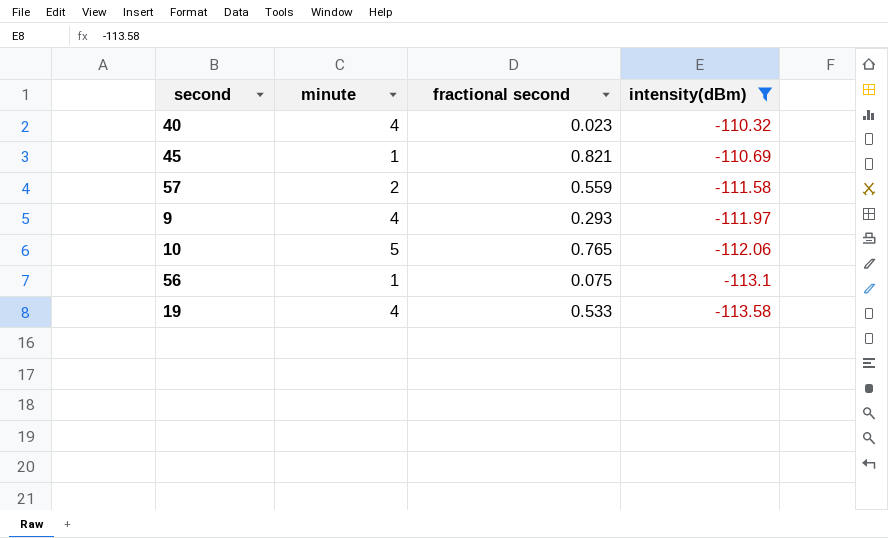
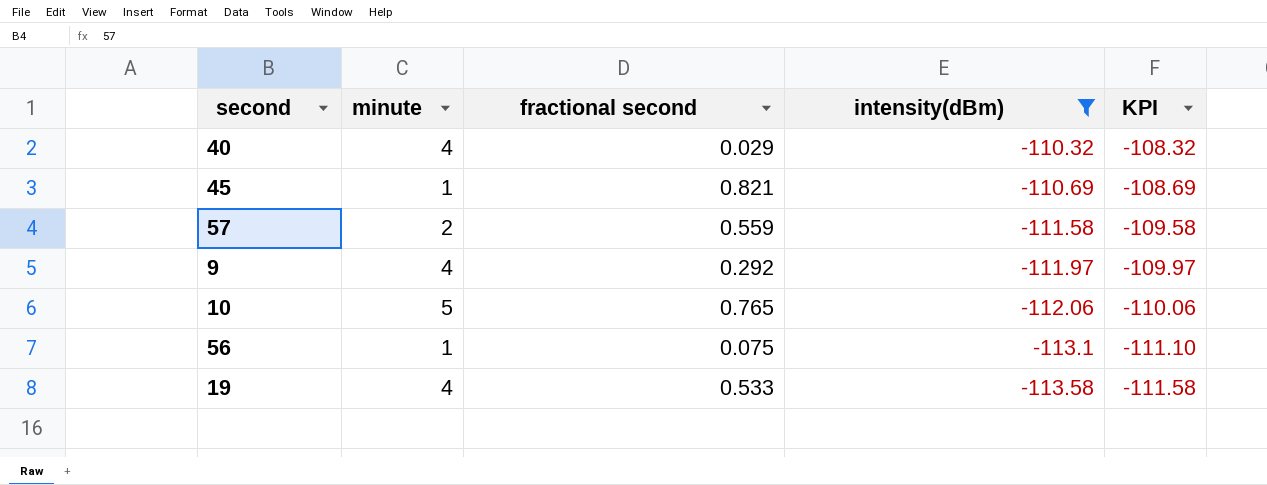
column KPI | formula: none -> [intensity(dBm)] + 2
40 | fractional second: 0.023 -> 0.029
9 | fractional second: 0.293 -> 0.292

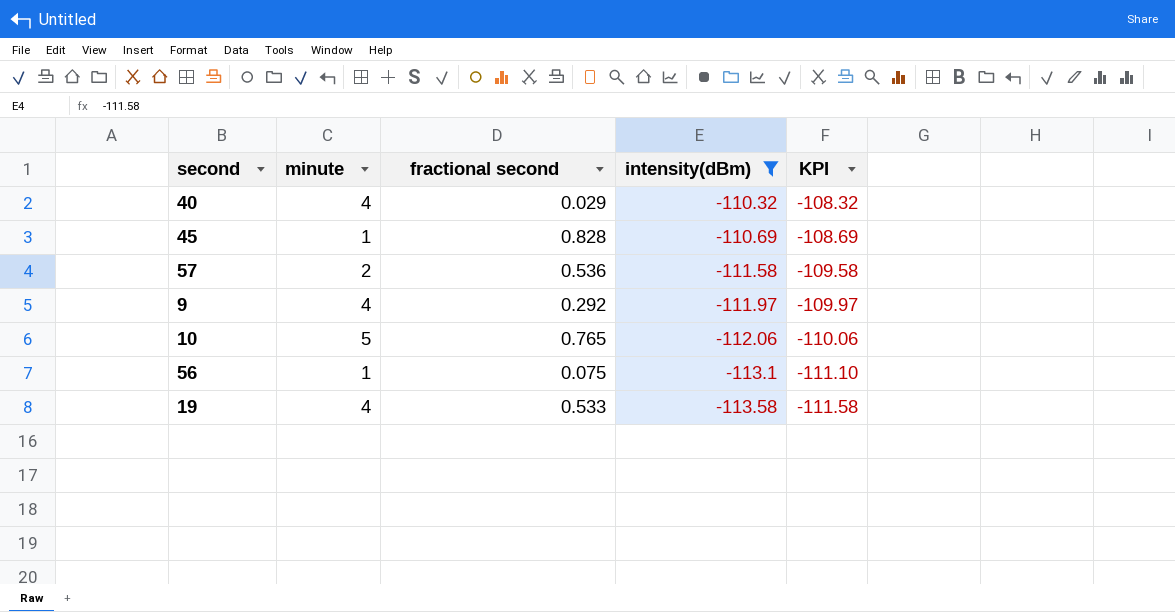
45 | fractional second: 0.821 -> 0.828
57 | fractional second: 0.559 -> 0.536

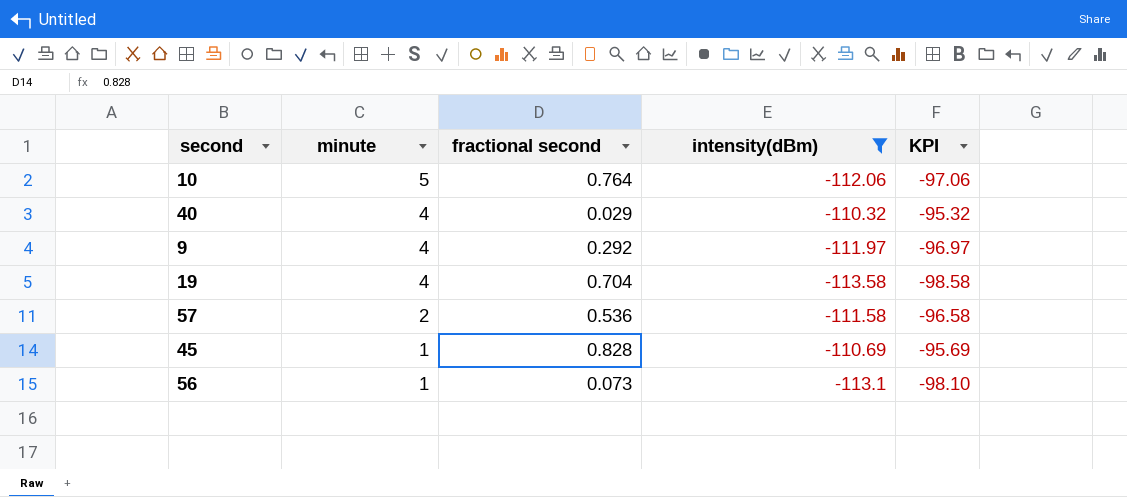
row order: intensity(dBm) descending -> minute descending
column KPI | formula: [intensity(dBm)] + 2 -> [intensity(dBm)] + 15
10 | fractional second: 0.765 -> 0.764
19 | fractional second: 0.533 -> 0.704
56 | fractional second: 0.075 -> 0.073

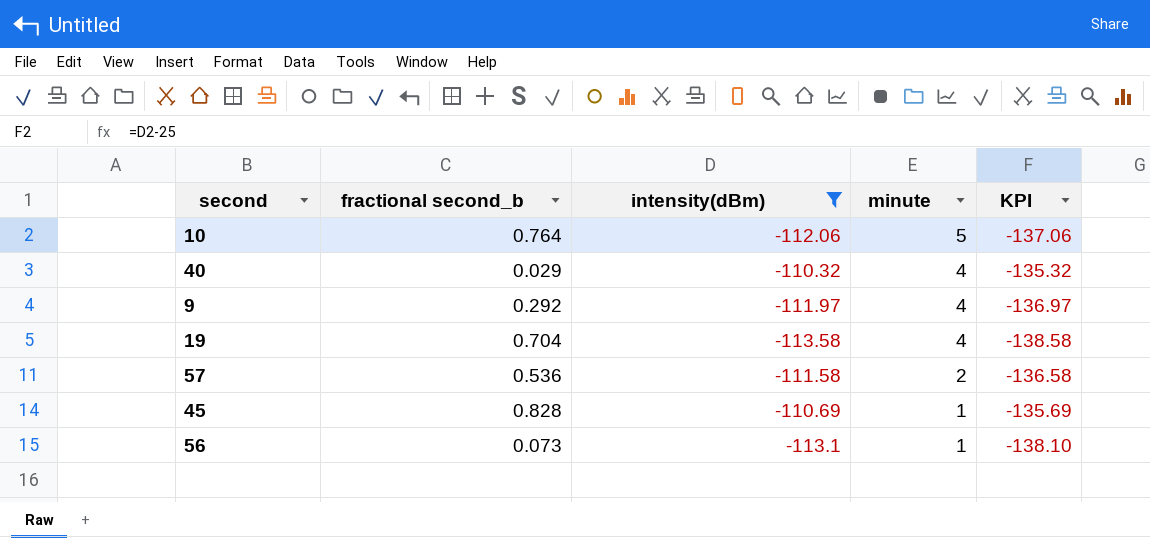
column name: fractional second -> fractional second_b
column minute | position: 2 -> 4
column KPI | formula: [intensity(dBm)] + 15 -> [intensity(dBm)] - 25

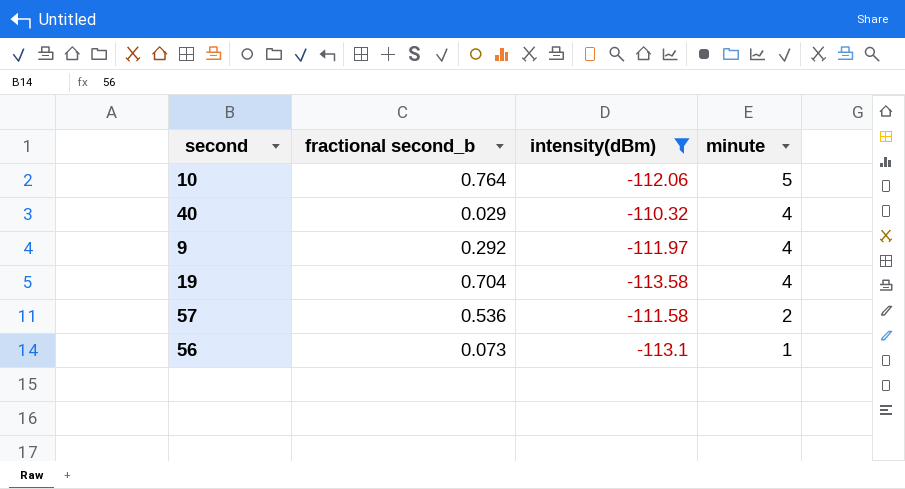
column KPI | formula: [intensity(dBm)] - 25 -> none
row 45: 0.828 | -110.69 | 1 | -135.69 -> none

